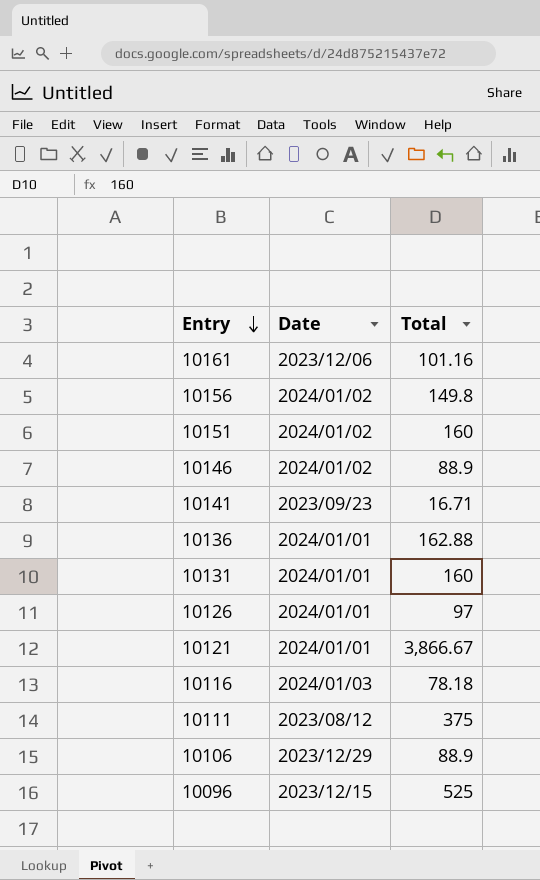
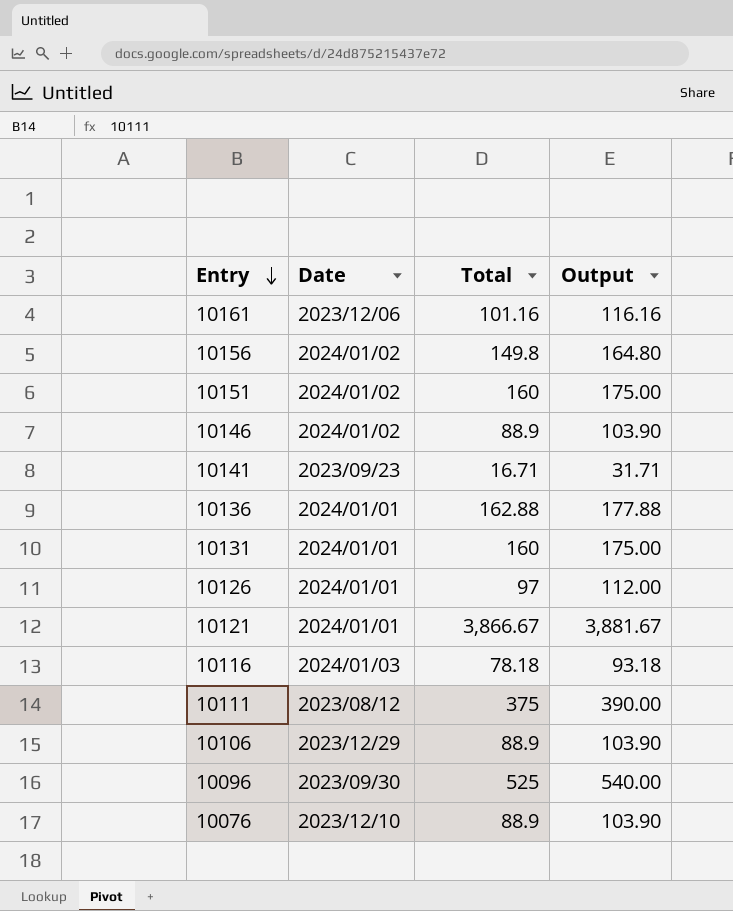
column Output | formula: none -> [Total] + 15
10096 | Date: 2023/12/15 -> 2023/09/30
row 10076: none -> 2023/12/10 | 88.9 | 103.90

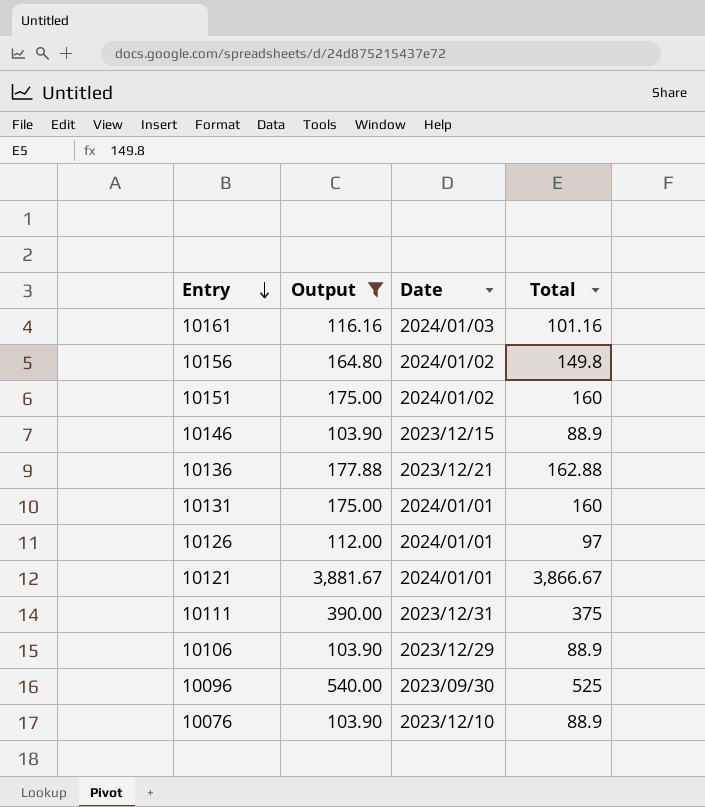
filter: none -> Output >= 103.90
column Output | position: 4 -> 2
10161 | Date: 2023/12/06 -> 2024/01/03
10146 | Date: 2024/01/02 -> 2023/12/15
10136 | Date: 2024/01/01 -> 2023/12/21
10111 | Date: 2023/08/12 -> 2023/12/31

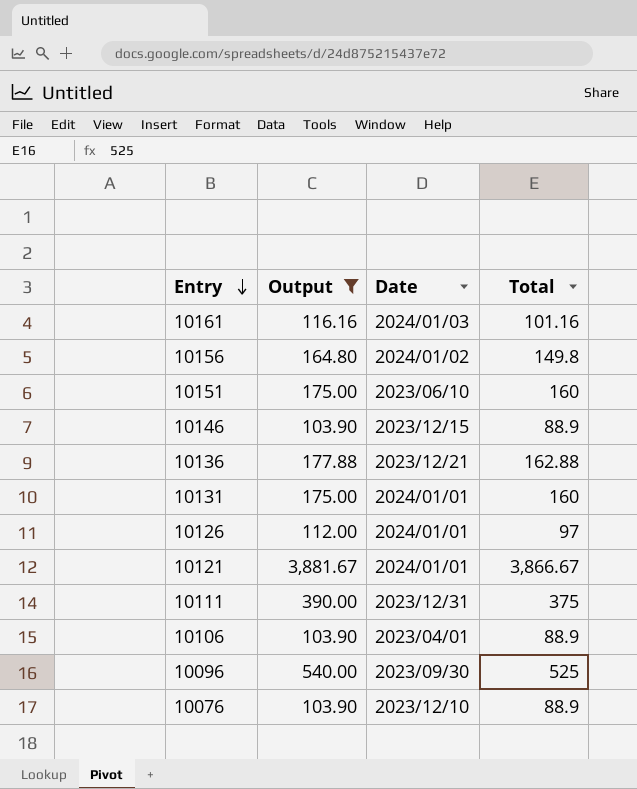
10151 | Date: 2024/01/02 -> 2023/06/10
10106 | Date: 2023/12/29 -> 2023/04/01

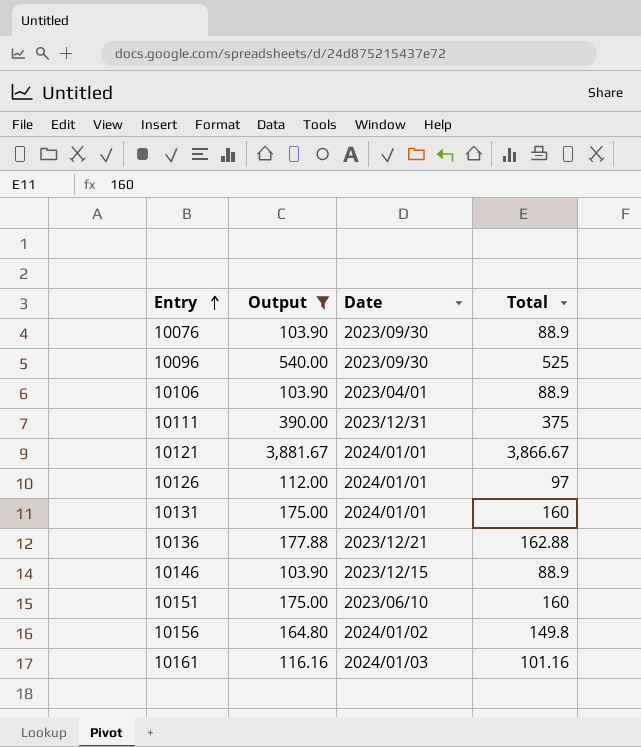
row order: Entry descending -> Entry ascending
10076 | Date: 2023/12/10 -> 2023/09/30

